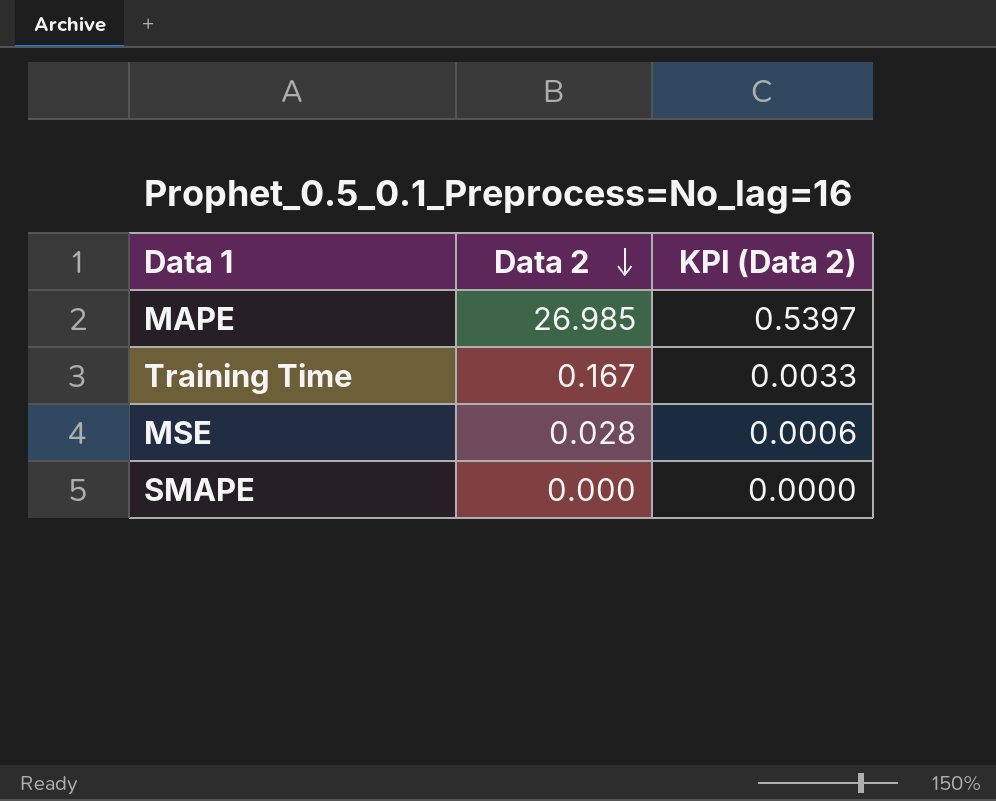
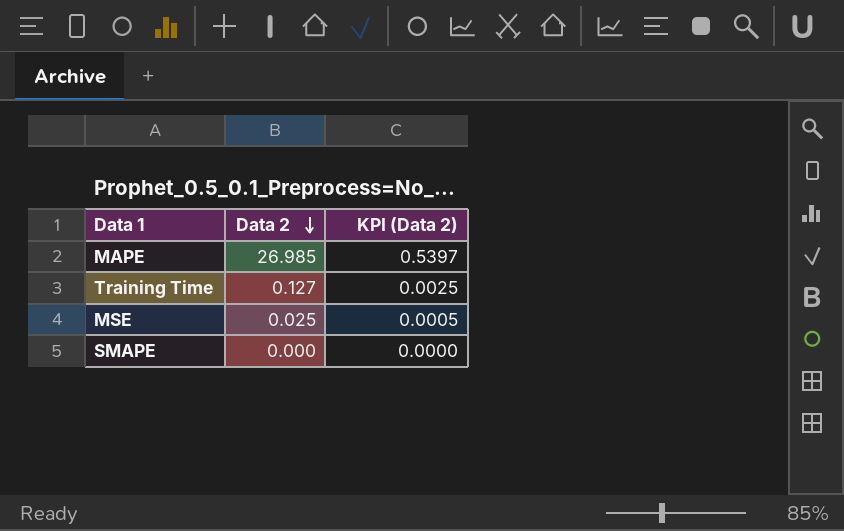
Training Time | Data 2: 0.167 -> 0.127
Training Time | KPI (Data 2): 0.0033 -> 0.0025
MSE | Data 2: 0.028 -> 0.025
MSE | KPI (Data 2): 0.0006 -> 0.0005

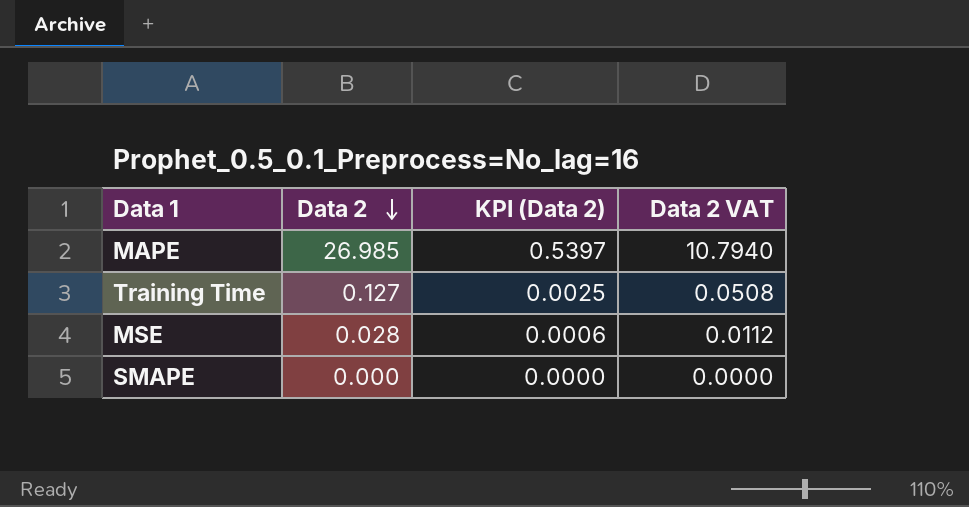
column Data 2 VAT | formula: none -> [Data 2] * 0.4
MSE | Data 2: 0.025 -> 0.028
MSE | KPI (Data 2): 0.0005 -> 0.0006

